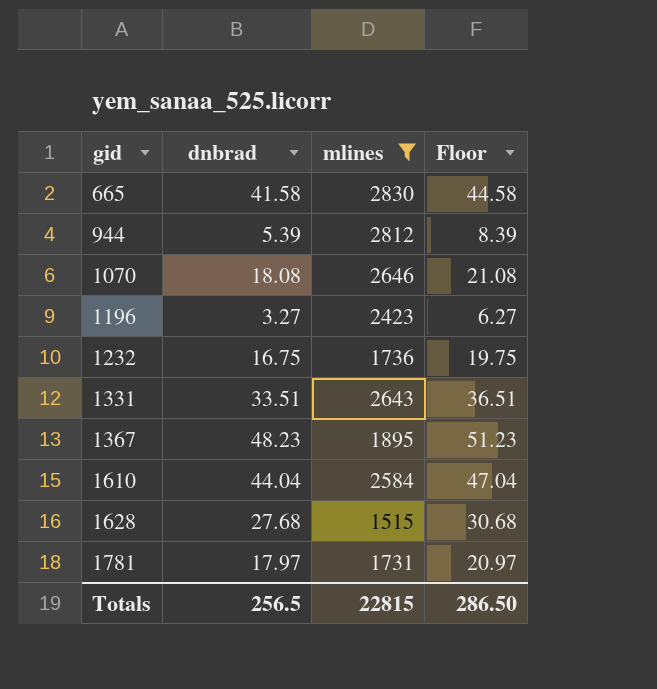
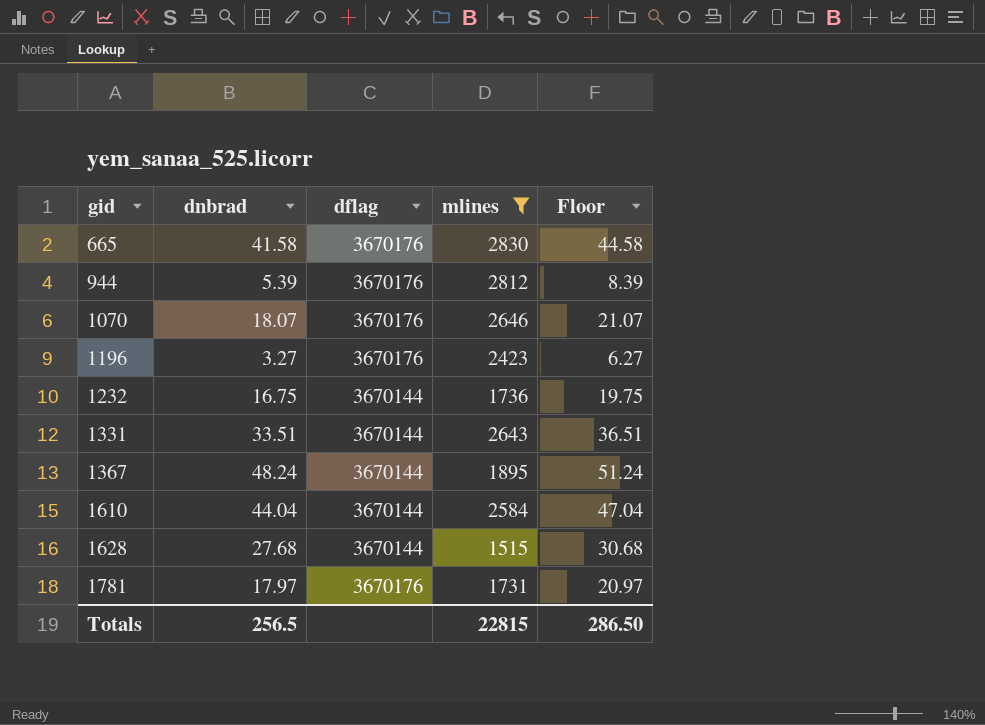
column dflag | position: none -> 3
1070 | dnbrad: 18.08 -> 18.07
1070 | Floor: 21.08 -> 21.07
1367 | dnbrad: 48.23 -> 48.24
1367 | Floor: 51.23 -> 51.24

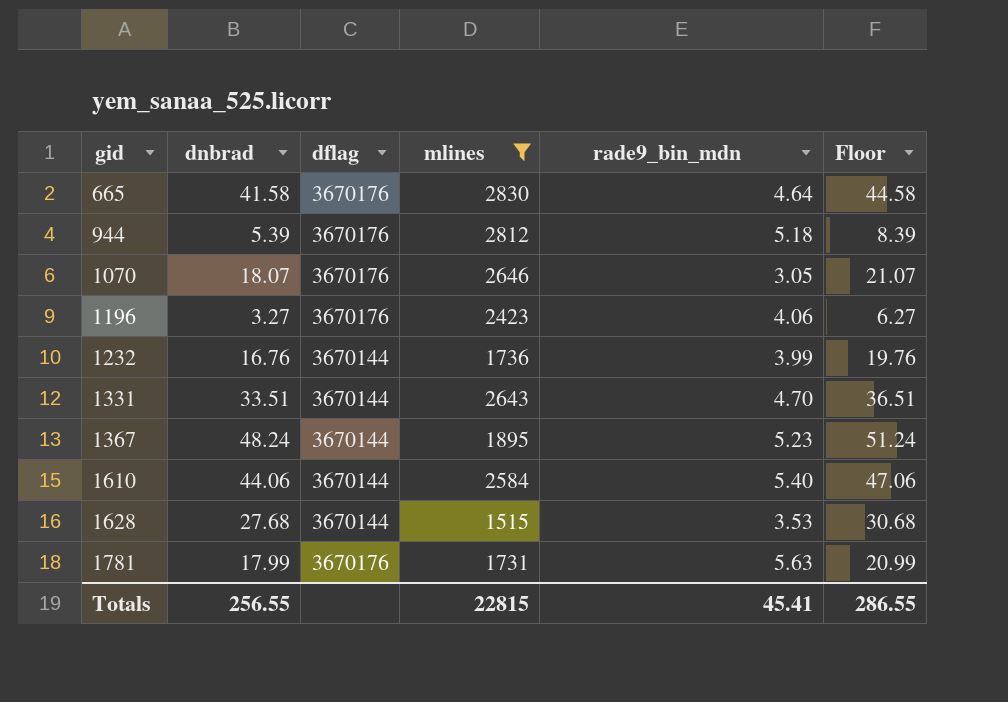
column rade9_bin_mdn | position: none -> 5
1232 | dnbrad: 16.75 -> 16.76
1232 | Floor: 19.75 -> 19.76
1610 | dnbrad: 44.04 -> 44.06
1610 | Floor: 47.04 -> 47.06
1781 | dnbrad: 17.97 -> 17.99
1781 | Floor: 20.97 -> 20.99
Totals | dnbrad: 256.5 -> 256.55
Totals | Floor: 286.50 -> 286.55

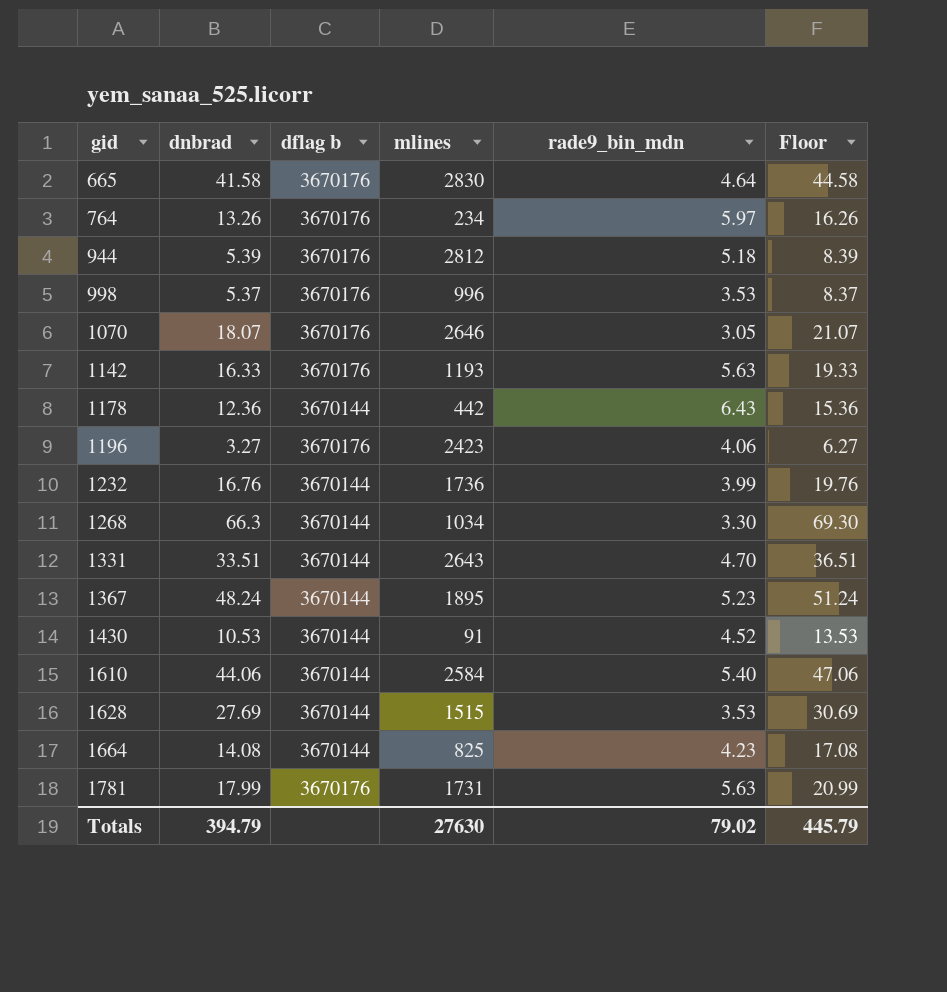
filter: mlines >= 1515 -> none
column name: dflag -> dflag b
1628 | dnbrad: 27.68 -> 27.69
1628 | Floor: 30.68 -> 30.69
Totals | dnbrad: 256.55 -> 394.79
Totals | mlines: 22815 -> 27630
Totals | rade9_bin_mdn: 45.41 -> 79.02
Totals | Floor: 286.55 -> 445.79

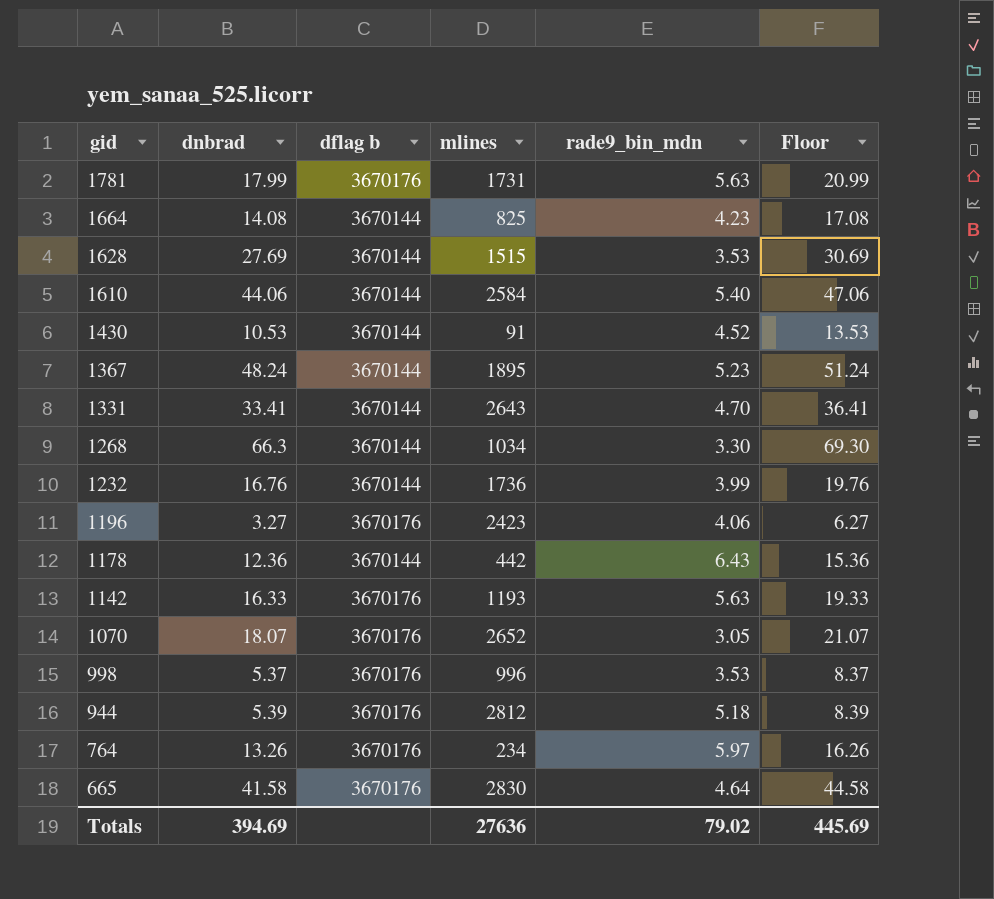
row order: gid ascending -> gid descending
1331 | dnbrad: 33.51 -> 33.41
1331 | Floor: 36.51 -> 36.41
1070 | mlines: 2646 -> 2652
Totals | dnbrad: 394.79 -> 394.69
Totals | mlines: 27630 -> 27636
Totals | Floor: 445.79 -> 445.69

